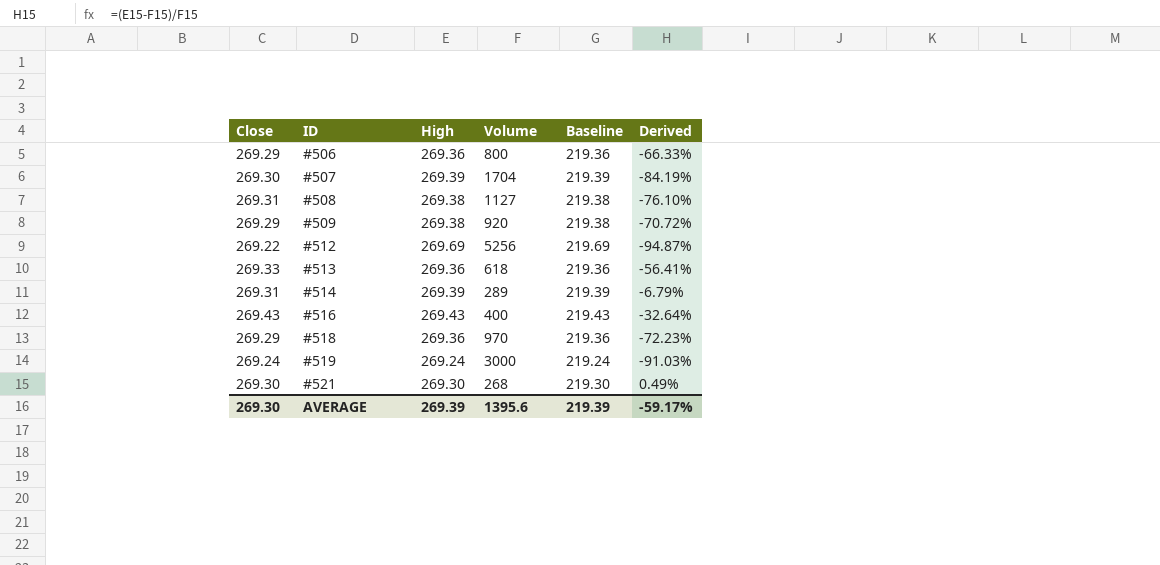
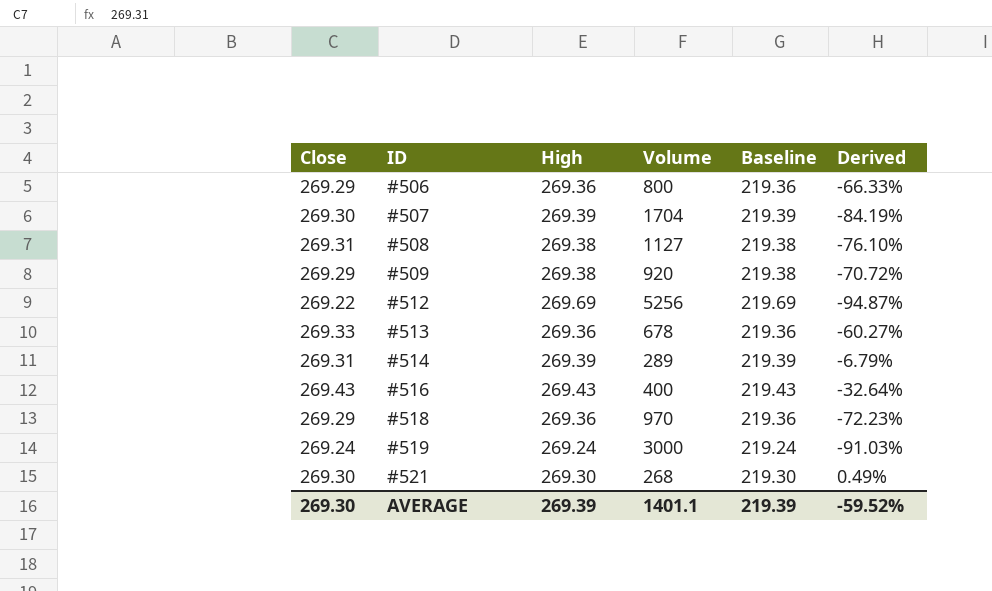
#513 | Volume: 618 -> 678
#513 | Derived: -56.41% -> -60.27%
AVERAGE | Volume: 1395.6 -> 1401.1
AVERAGE | Derived: -59.17% -> -59.52%

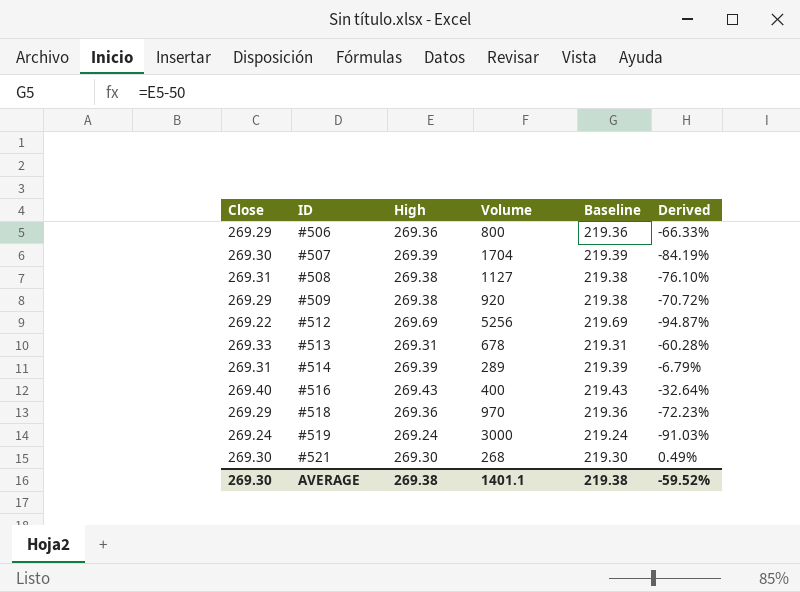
#513 | High: 269.36 -> 269.31
#513 | Baseline: 219.36 -> 219.31
#513 | Derived: -60.27% -> -60.28%
#516 | Close: 269.43 -> 269.40
AVERAGE | High: 269.39 -> 269.38
AVERAGE | Baseline: 219.39 -> 219.38

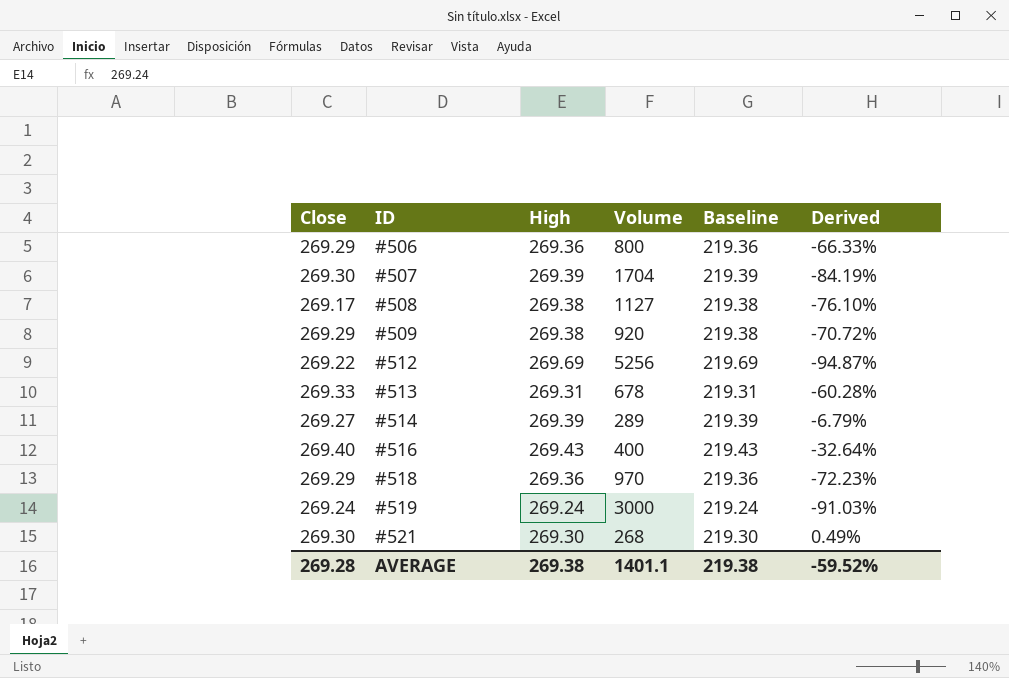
#508 | Close: 269.31 -> 269.17
#514 | Close: 269.31 -> 269.27
AVERAGE | Close: 269.30 -> 269.28

